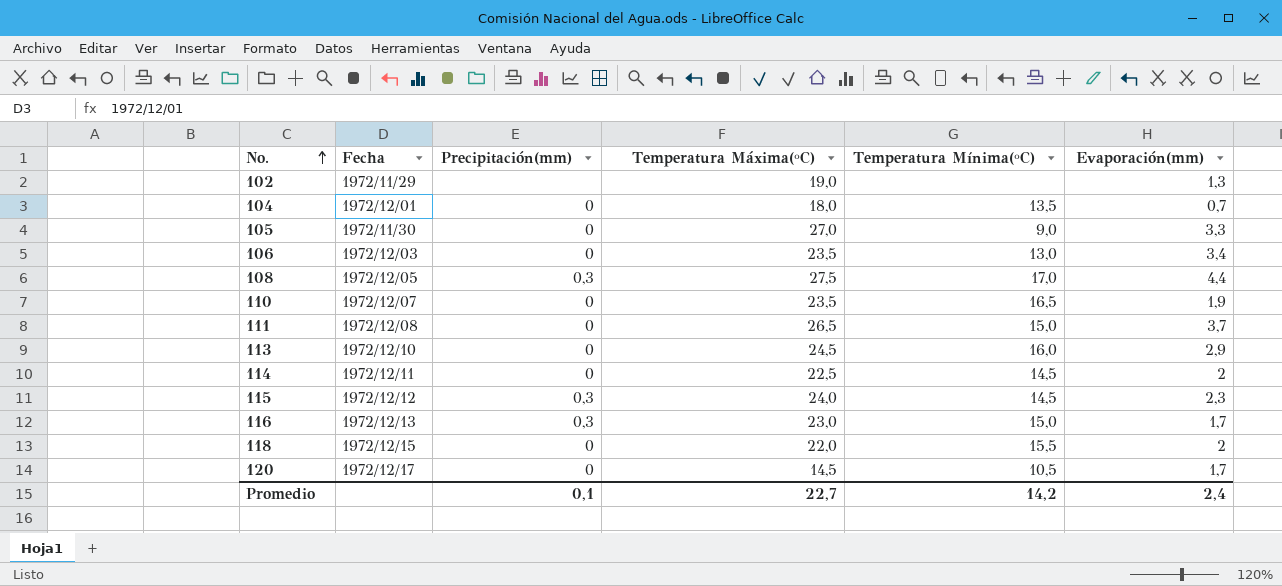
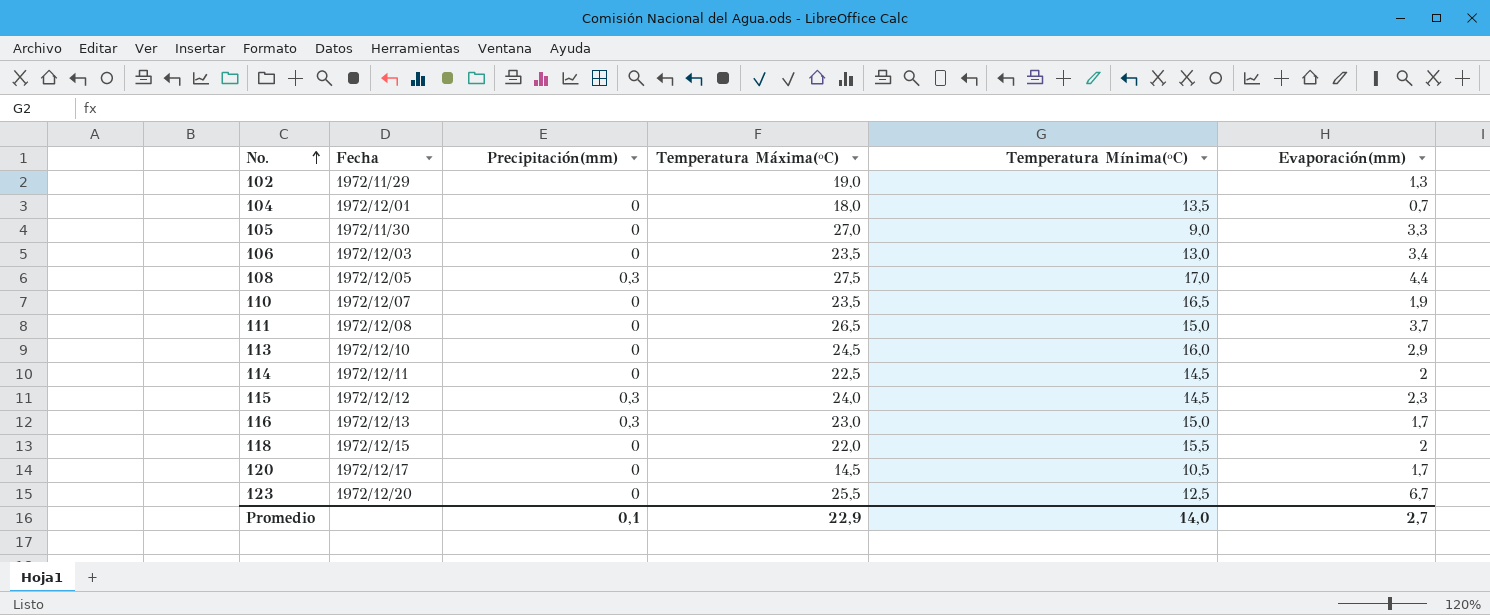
row 123: none -> 1972/12/20 | 0 | 25,5 | 12,5 | 6,7
Promedio | Temperatura Máxima(ºC): 22,7 -> 22,9
Promedio | Temperatura Mínima(ºC): 14,2 -> 14,0
Promedio | Evaporación(mm): 2,4 -> 2,7

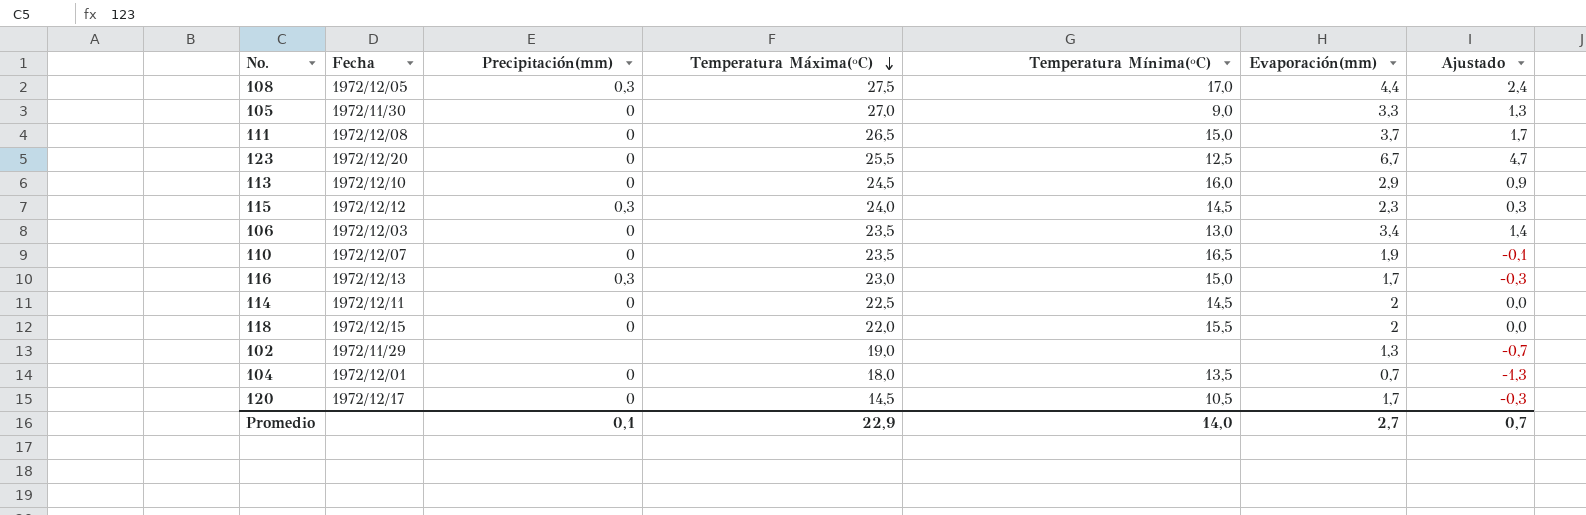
row order: No. ascending -> Temperatura Máxima(ºC) descending
column Ajustado | formula: none -> [Evaporación(mm)] - 2

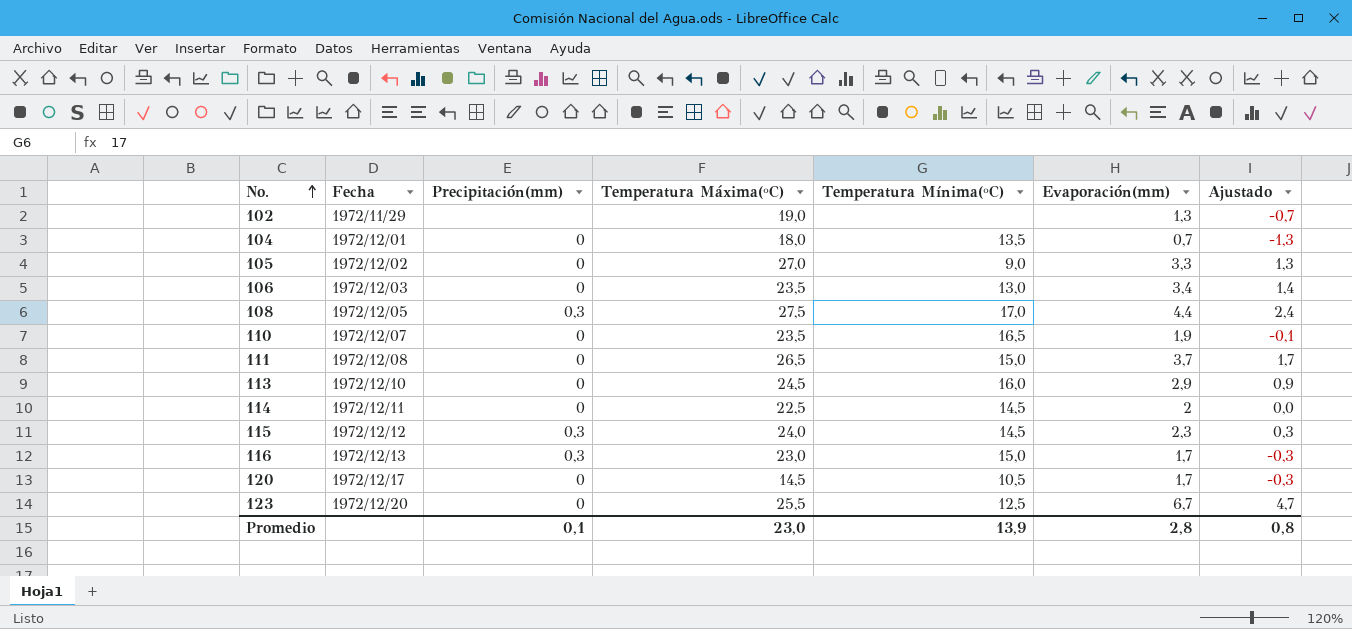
row order: Temperatura Máxima(ºC) descending -> No. ascending
row 118: 1972/12/15 | 0 | 22,0 | 15,5 | 2 | 0,0 -> none
105 | Fecha: 1972/11/30 -> 1972/12/02
Promedio | Temperatura Máxima(ºC): 22,9 -> 23,0
Promedio | Temperatura Mínima(ºC): 14,0 -> 13,9
Promedio | Evaporación(mm): 2,7 -> 2,8
Promedio | Ajustado: 0,7 -> 0,8

